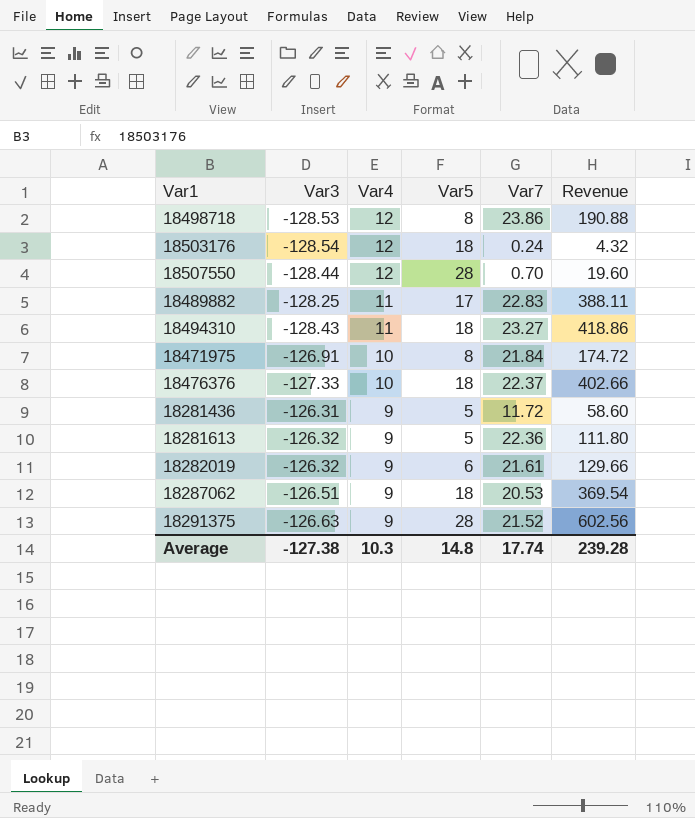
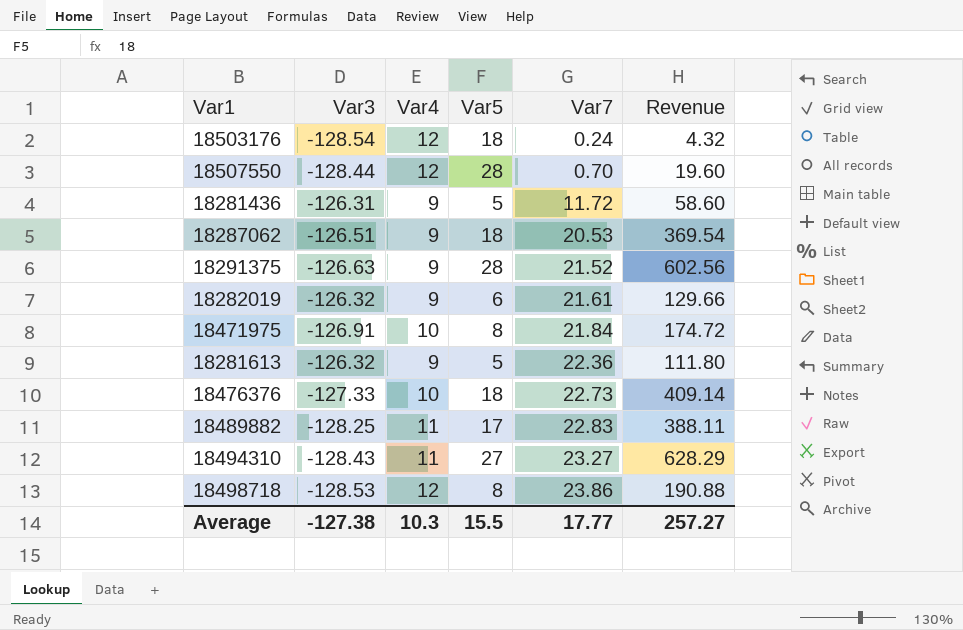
row order: Var4 descending -> Var7 ascending
18476376 | Var7: 22.37 -> 22.73
18476376 | Revenue: 402.66 -> 409.14
18494310 | Var5: 18 -> 27
18494310 | Revenue: 418.86 -> 628.29
Average | Var5: 14.8 -> 15.5
Average | Var7: 17.74 -> 17.77
Average | Revenue: 239.28 -> 257.27

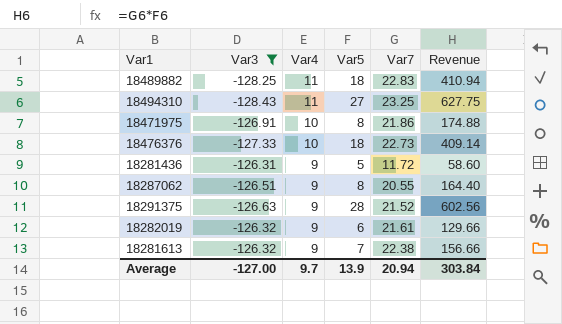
filter: none -> Var3 >= -128.43
row order: Var7 ascending -> Var4 descending
18489882 | Var5: 17 -> 18
18489882 | Revenue: 388.11 -> 410.94
18494310 | Var7: 23.27 -> 23.25
18494310 | Revenue: 628.29 -> 627.75
18471975 | Var7: 21.84 -> 21.86
18471975 | Revenue: 174.72 -> 174.88
18287062 | Var5: 18 -> 8
18287062 | Var7: 20.53 -> 20.55
18287062 | Revenue: 369.54 -> 164.40
18281613 | Var5: 5 -> 7
18281613 | Var7: 22.36 -> 22.38
18281613 | Revenue: 111.80 -> 156.66
Average | Var3: -127.38 -> -127.00
Average | Var4: 10.3 -> 9.7
Average | Var5: 15.5 -> 13.9
Average | Var7: 17.77 -> 20.94
Average | Revenue: 257.27 -> 303.84

